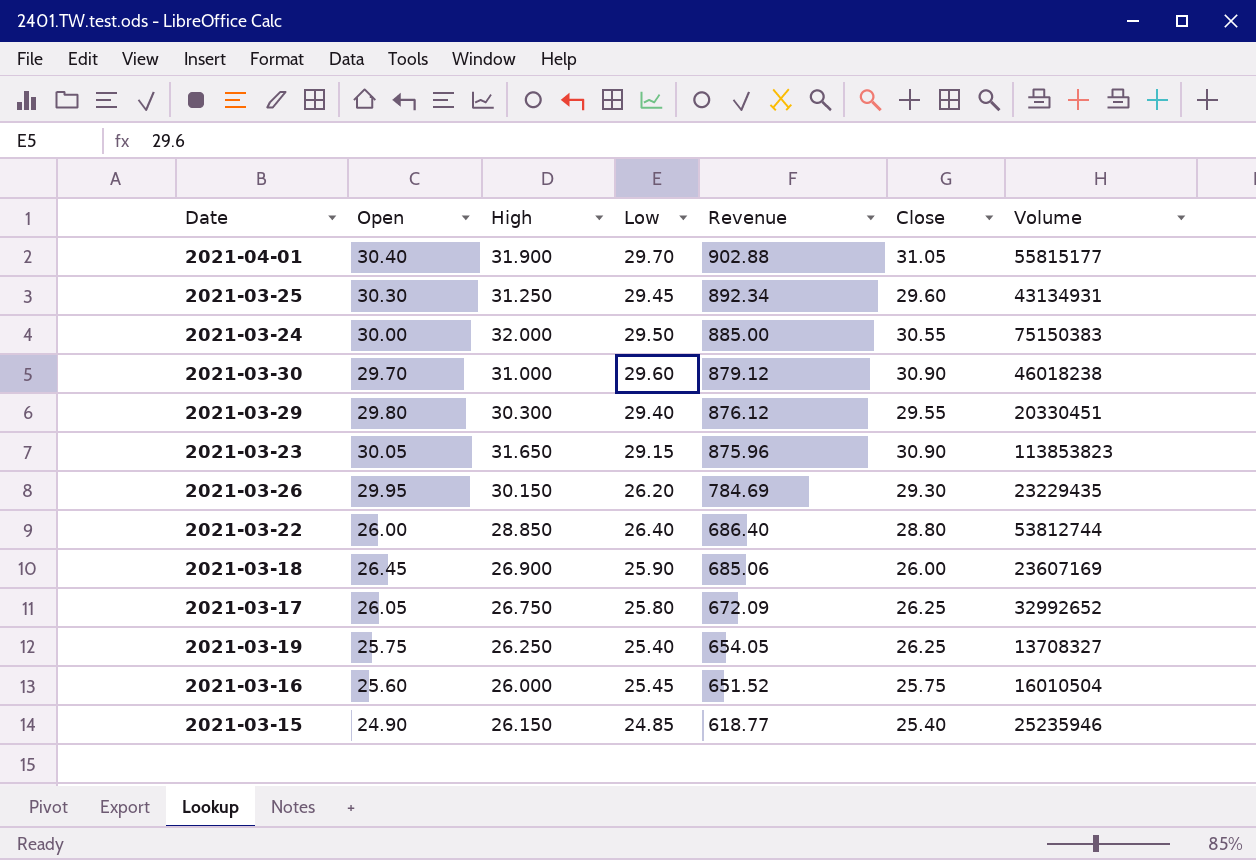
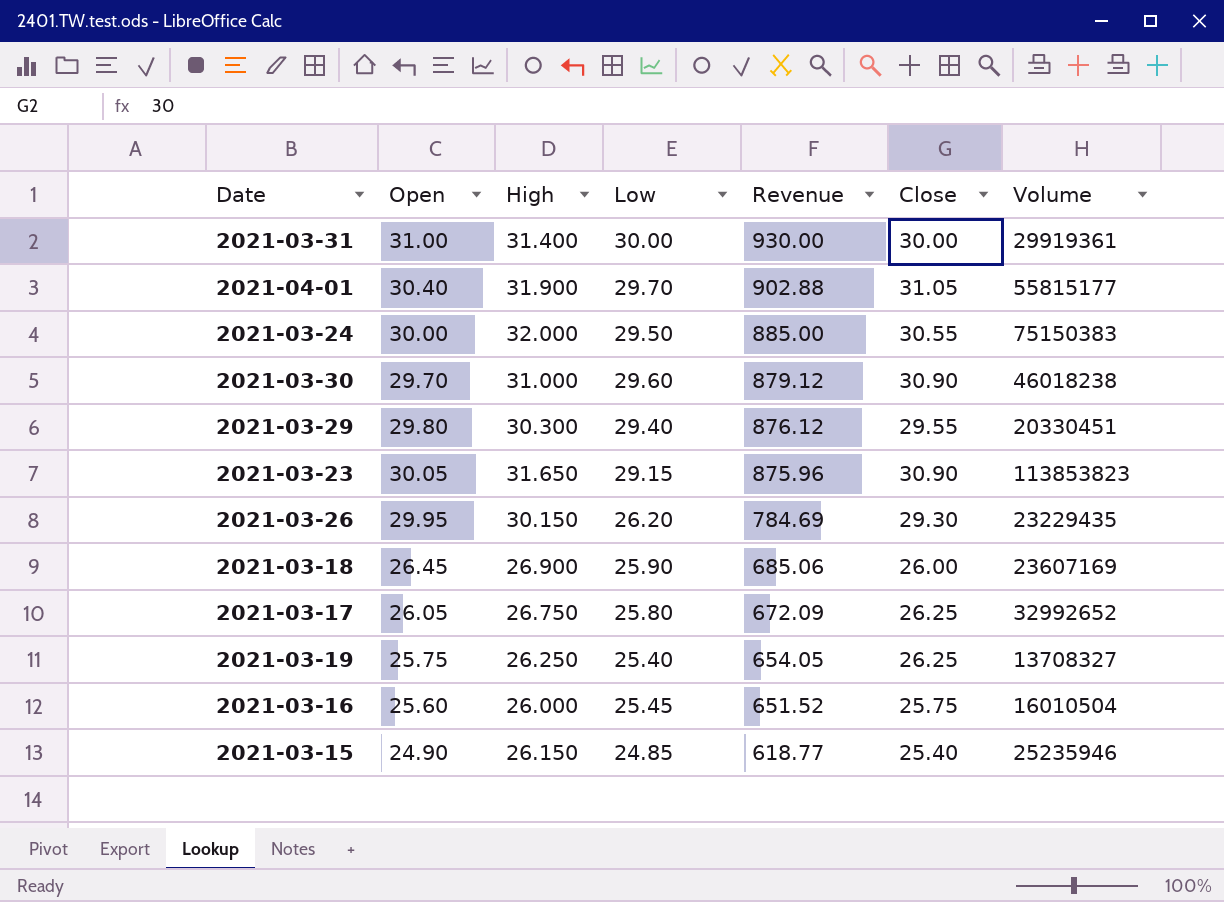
row 2021-03-25: 30.30 | 31.250 | 29.45 | 892.34 | 29.60 | 43134931 -> none
row 2021-03-22: 26.00 | 28.850 | 26.40 | 686.40 | 28.80 | 53812744 -> none
row 2021-03-31: none -> 31.00 | 31.400 | 30.00 | 930.00 | 30.00 | 29919361

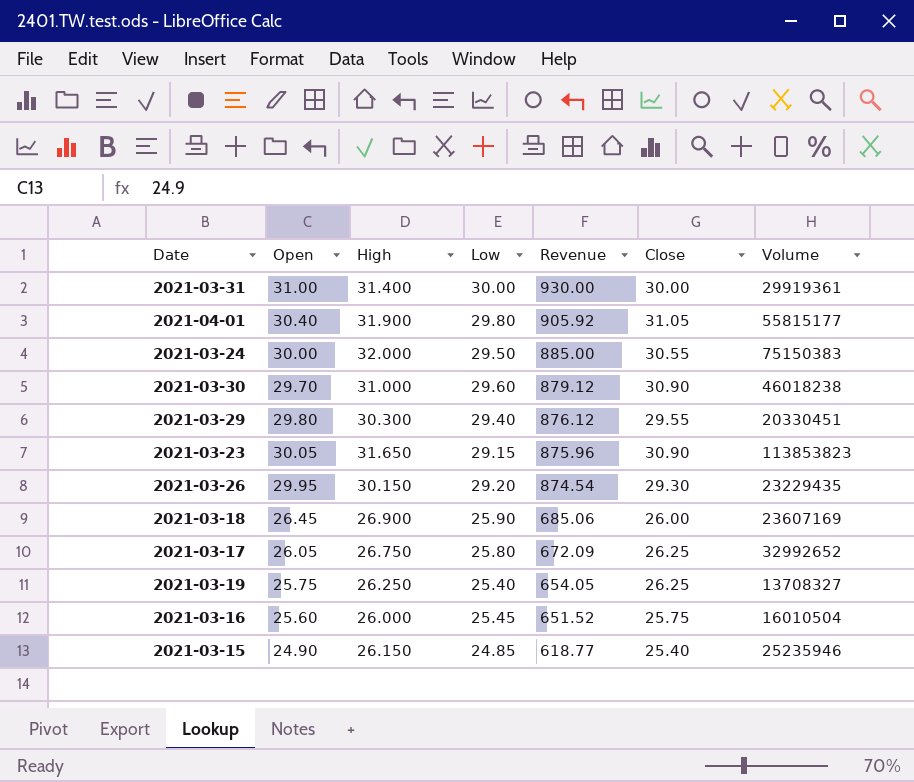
2021-04-01 | Low: 29.70 -> 29.80
2021-04-01 | Revenue: 902.88 -> 905.92
2021-03-26 | Low: 26.20 -> 29.20
2021-03-26 | Revenue: 784.69 -> 874.54

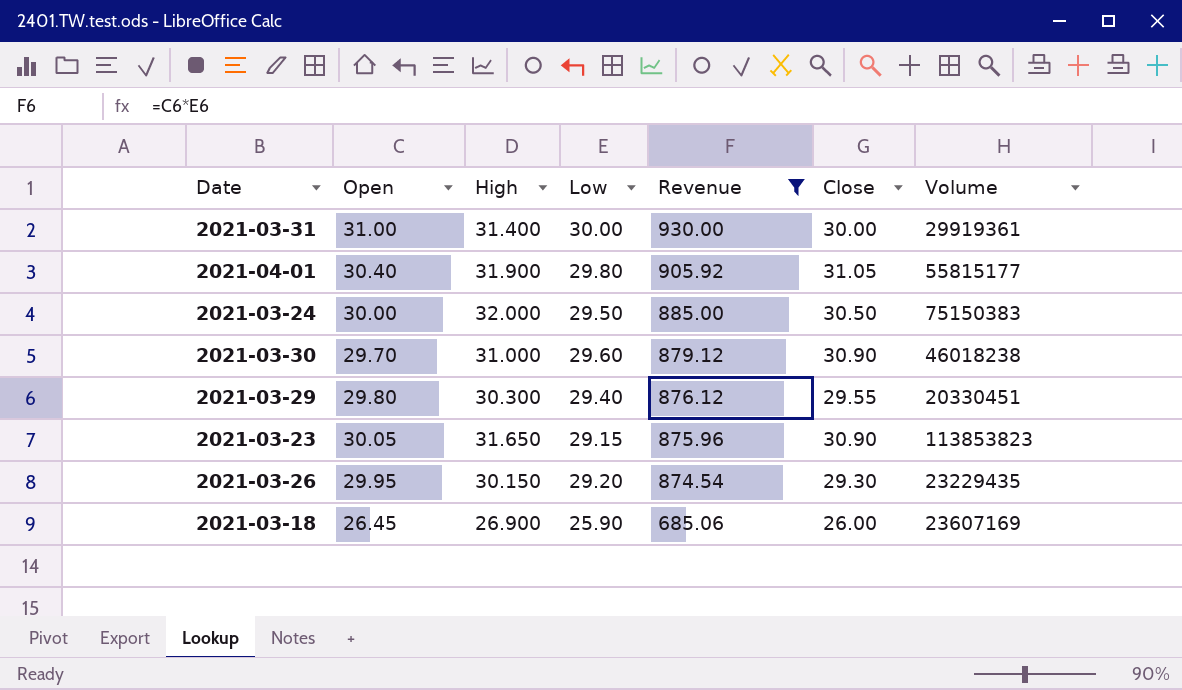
filter: none -> Revenue >= 685.06
2021-03-24 | Close: 30.55 -> 30.50

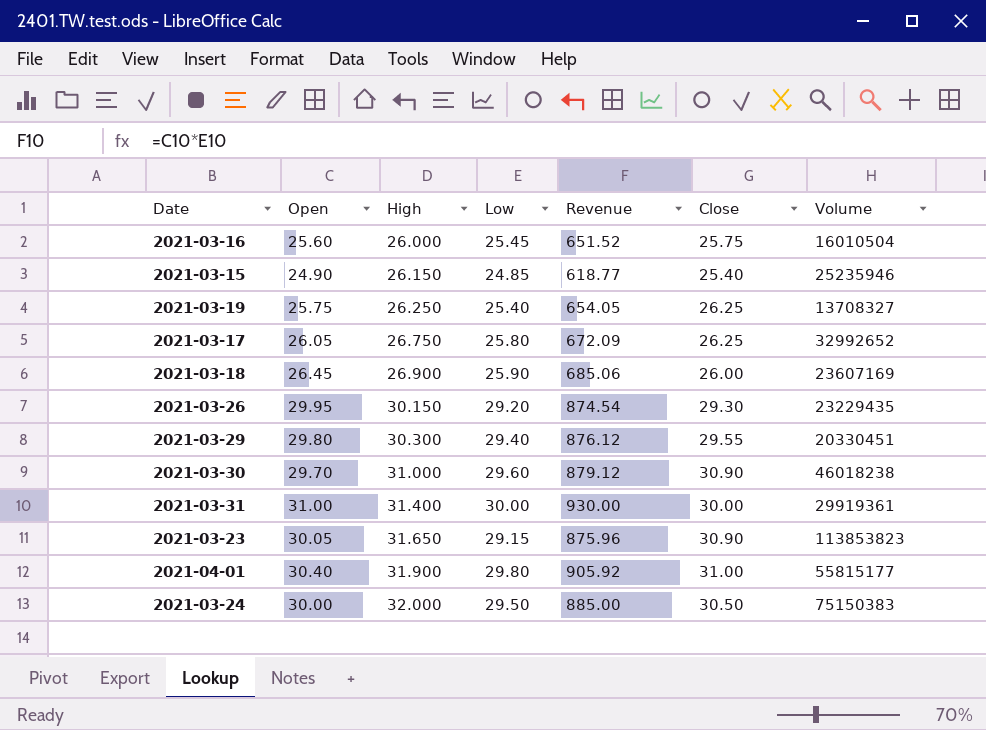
filter: Revenue >= 685.06 -> none
row order: Revenue descending -> High ascending
2021-04-01 | Close: 31.05 -> 31.00

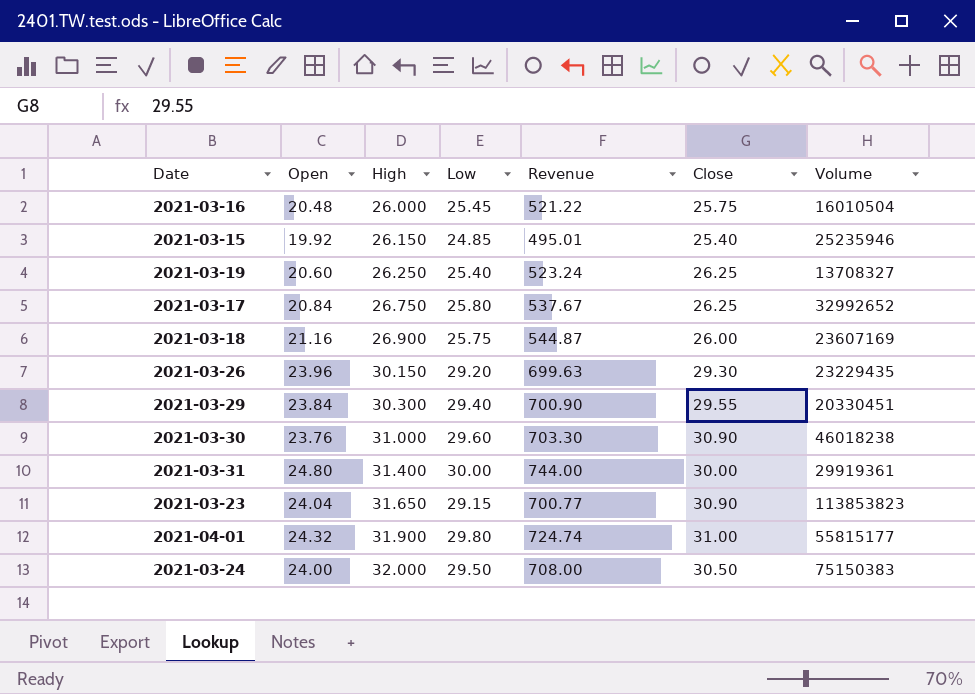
2021-03-16 | Open: 25.60 -> 20.48
2021-03-16 | Revenue: 651.52 -> 521.22
2021-03-15 | Open: 24.90 -> 19.92
2021-03-15 | Revenue: 618.77 -> 495.01
2021-03-19 | Open: 25.75 -> 20.60
2021-03-19 | Revenue: 654.05 -> 523.24
2021-03-17 | Open: 26.05 -> 20.84
2021-03-17 | Revenue: 672.09 -> 537.67
2021-03-18 | Open: 26.45 -> 21.16
2021-03-18 | Low: 25.90 -> 25.75
2021-03-18 | Revenue: 685.06 -> 544.87
2021-03-26 | Open: 29.95 -> 23.96
2021-03-26 | Revenue: 874.54 -> 699.63
2021-03-29 | Open: 29.80 -> 23.84
2021-03-29 | Revenue: 876.12 -> 700.90
2021-03-30 | Open: 29.70 -> 23.76
2021-03-30 | Revenue: 879.12 -> 703.30
2021-03-31 | Open: 31.00 -> 24.80
2021-03-31 | Revenue: 930.00 -> 744.00
2021-03-23 | Open: 30.05 -> 24.04
2021-03-23 | Revenue: 875.96 -> 700.77
2021-04-01 | Open: 30.40 -> 24.32
2021-04-01 | Revenue: 905.92 -> 724.74
2021-03-24 | Open: 30.00 -> 24.00
2021-03-24 | Revenue: 885.00 -> 708.00

